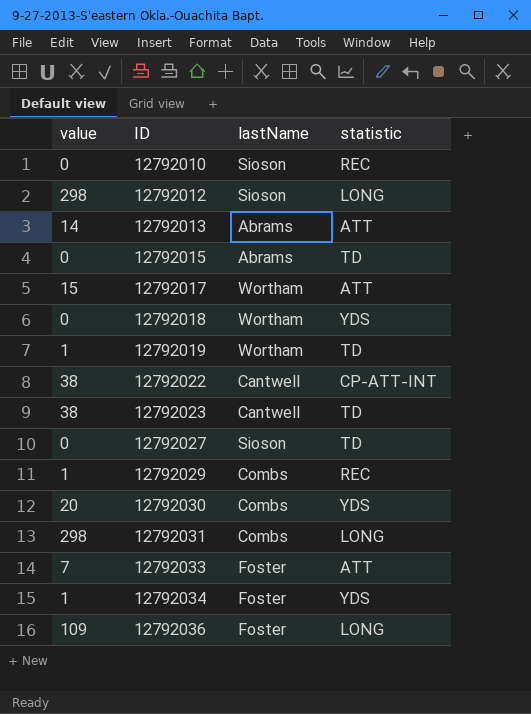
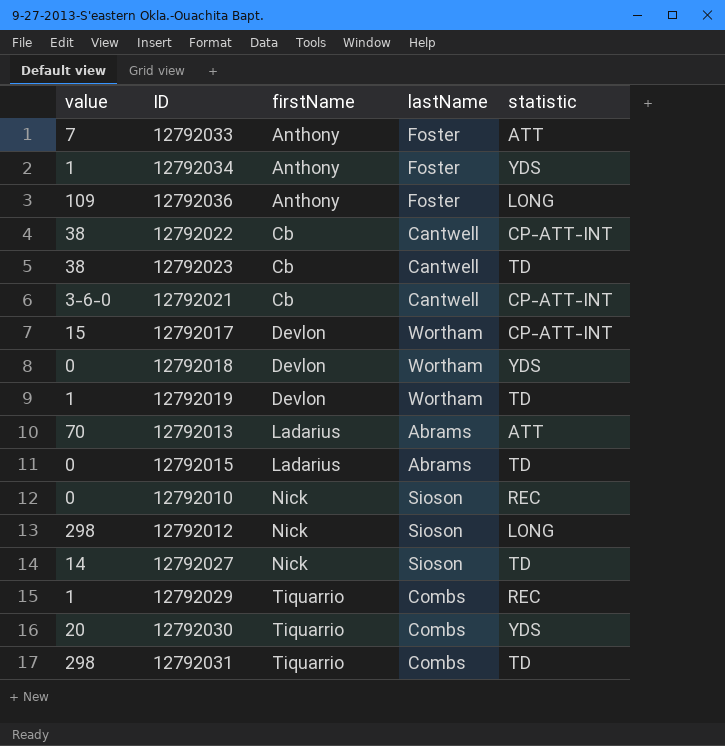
row order: ID ascending -> firstName ascending
column firstName | position: none -> 3
row 12792021: none -> 3-6-0 | Cb | Cantwell | CP-ATT-INT
12792017 | statistic: ATT -> CP-ATT-INT
12792013 | value: 14 -> 70
12792027 | value: 0 -> 14
12792031 | statistic: LONG -> TD

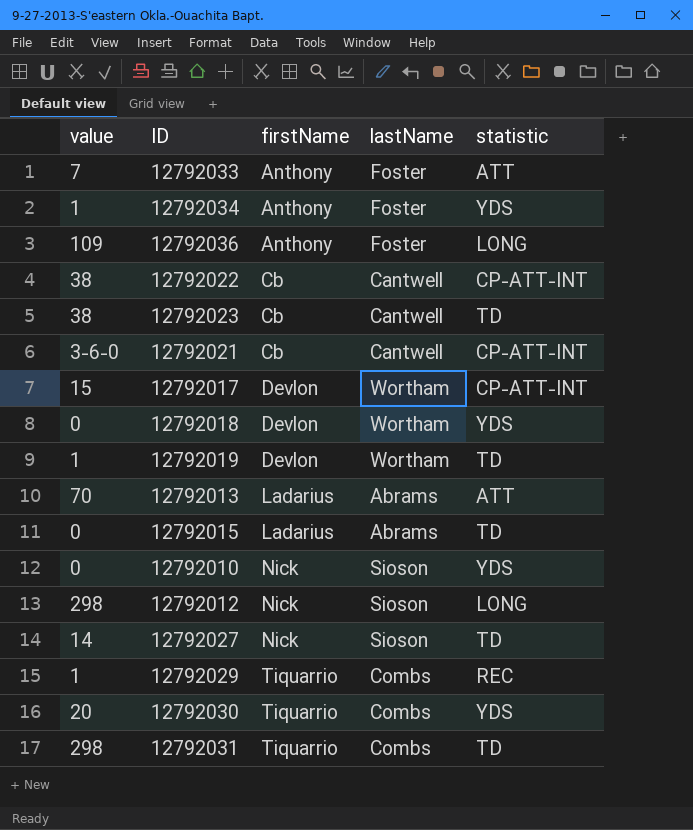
12792010 | statistic: REC -> YDS

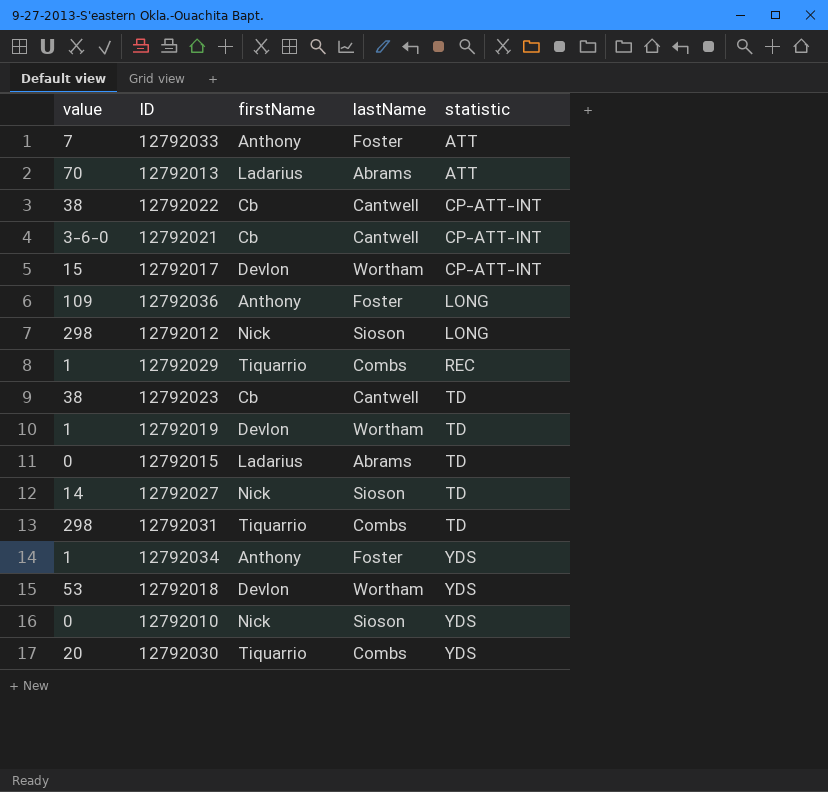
row order: firstName ascending -> statistic ascending
12792018 | value: 0 -> 53

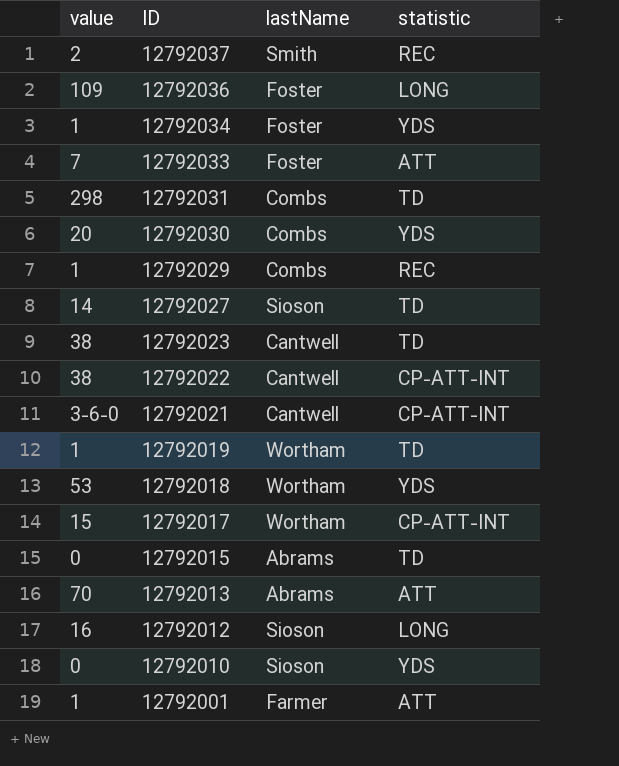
row order: statistic ascending -> ID descending
column firstName | position: 3 -> none
row 12792037: none -> 2 | Smith | REC
12792012 | value: 298 -> 16
row 12792001: none -> 1 | Farmer | ATT

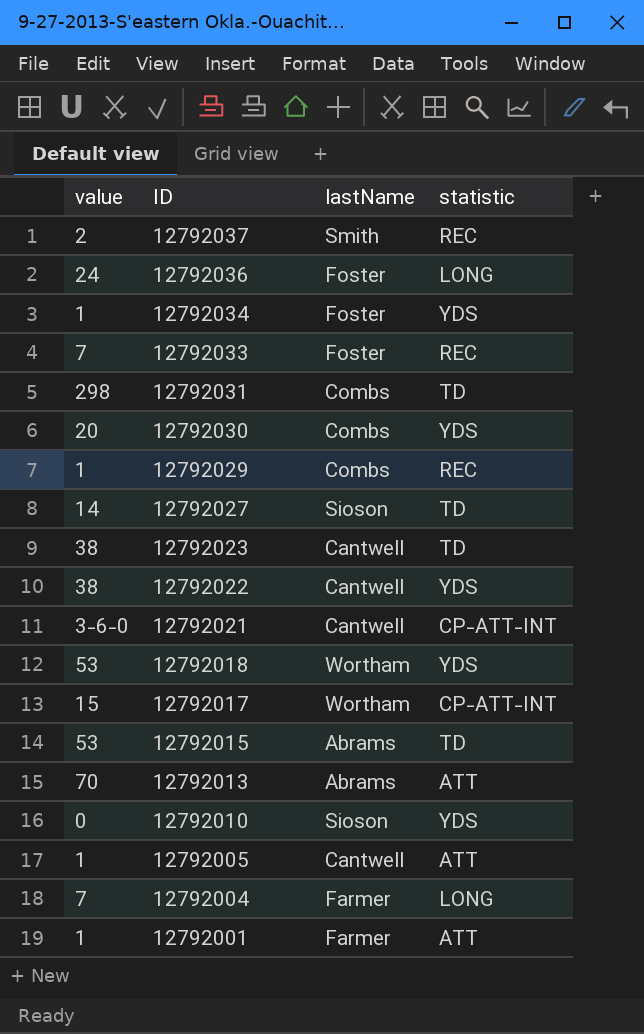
row 12792019: 1 | Wortham | TD -> none
row 12792012: 16 | Sioson | LONG -> none
12792036 | value: 109 -> 24
12792033 | statistic: ATT -> REC
12792022 | statistic: CP-ATT-INT -> YDS
12792015 | value: 0 -> 53
row 12792005: none -> 1 | Cantwell | ATT
row 12792004: none -> 7 | Farmer | LONG

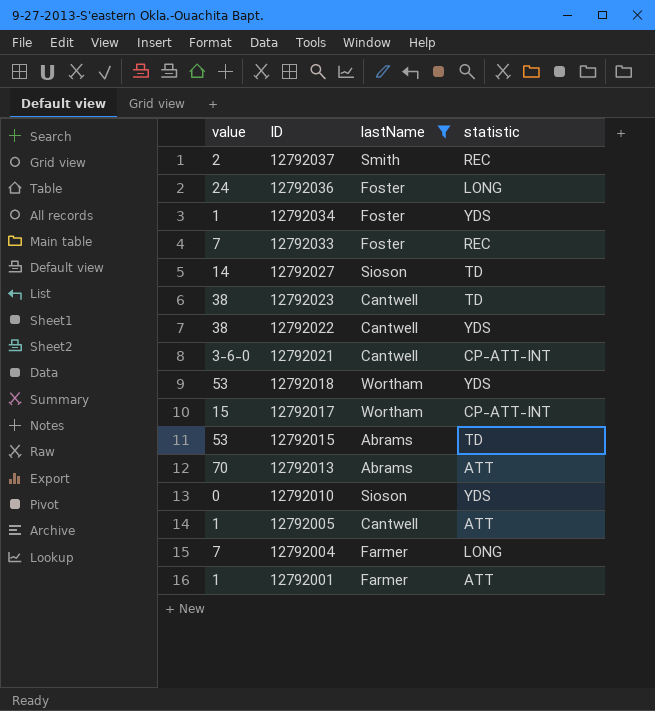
filter: none -> lastName != Combs

